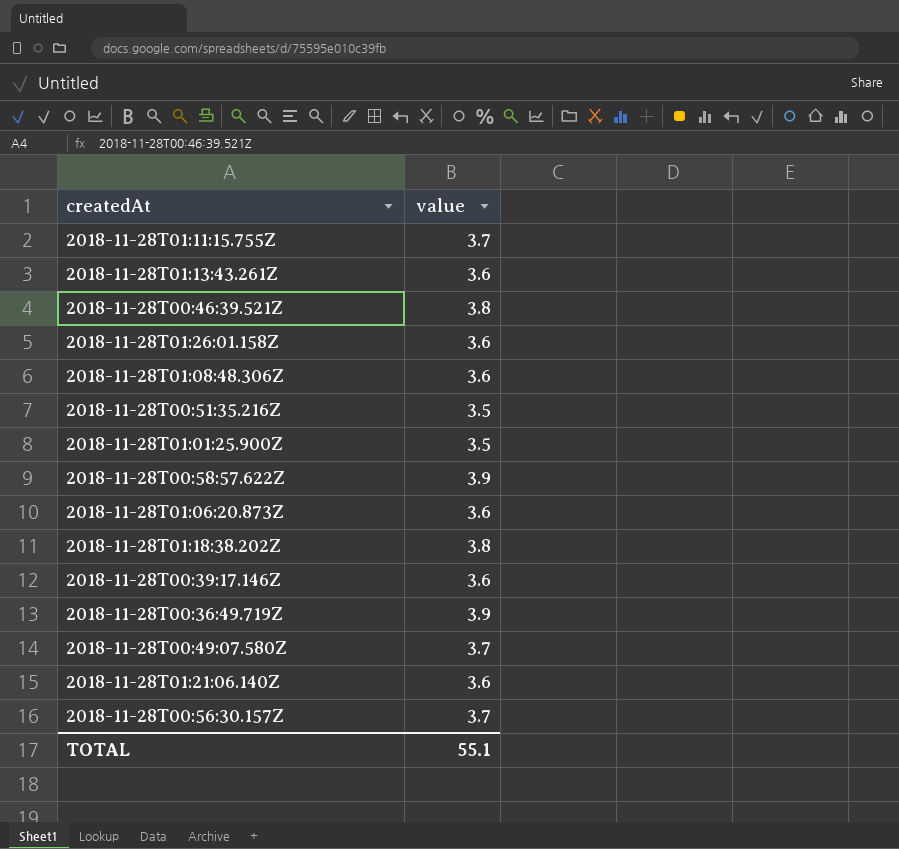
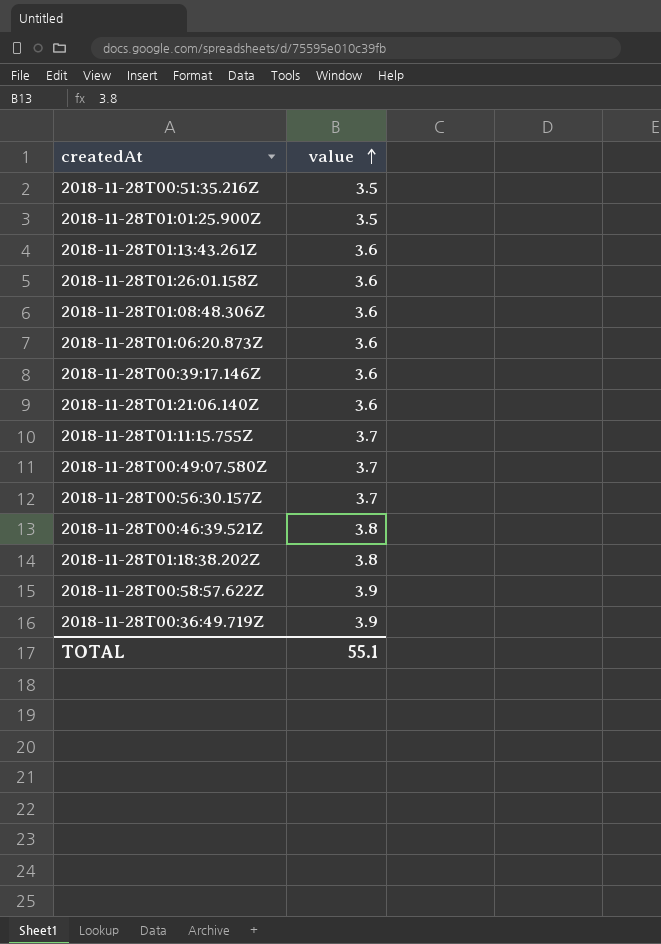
row order: none -> value ascending

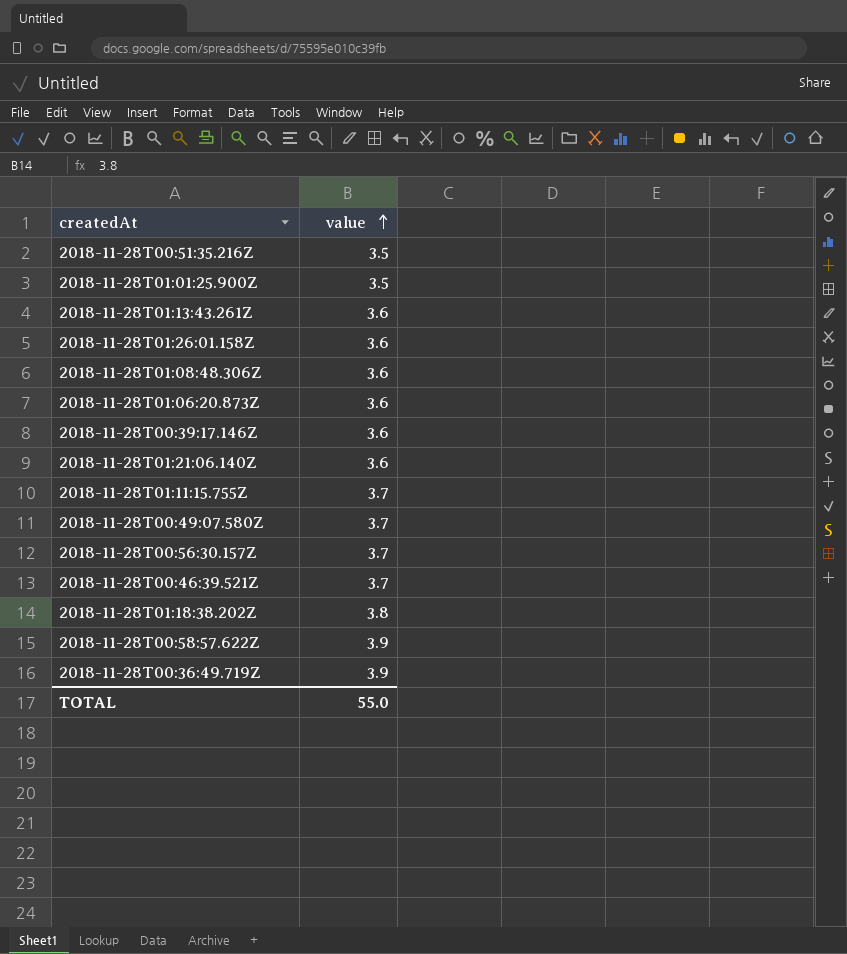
2018-11-28T00:46:39.521Z | value: 3.8 -> 3.7
TOTAL | value: 55.1 -> 55.0

